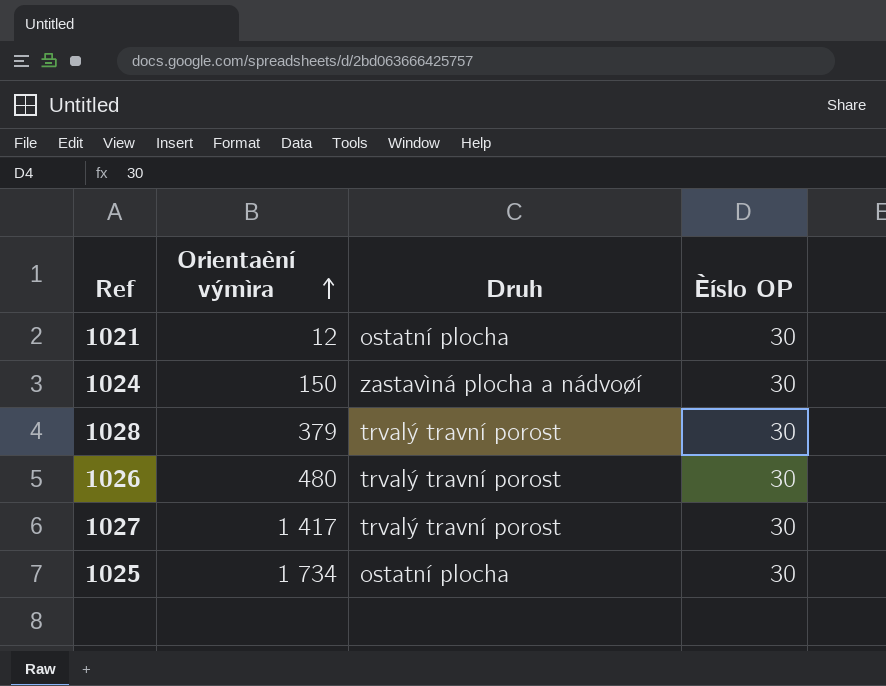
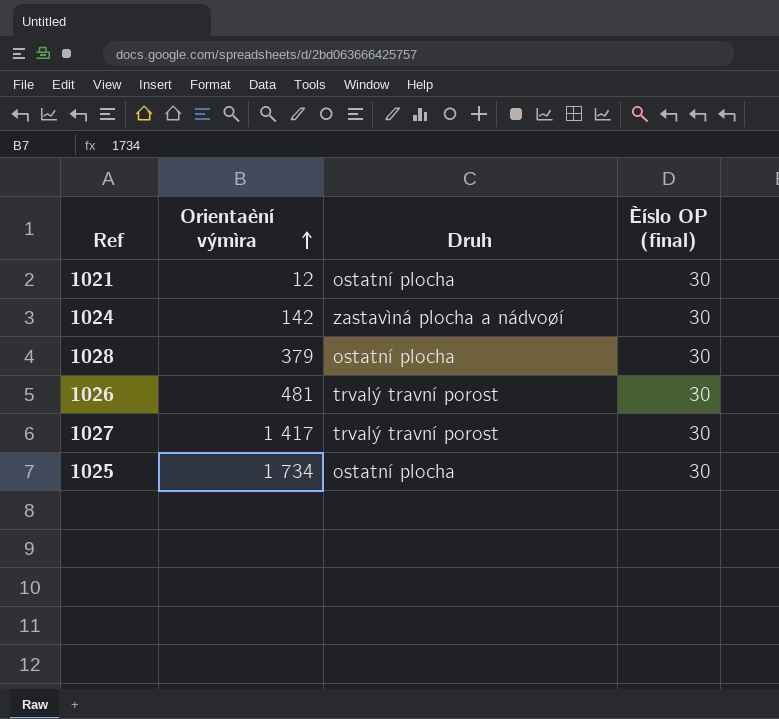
column name: Èíslo OP -> Èíslo OP (final)
1024 | Orientaèní výmìra: 150 -> 142
1028 | Druh: trvalý travní porost -> ostatní plocha
1026 | Orientaèní výmìra: 480 -> 481

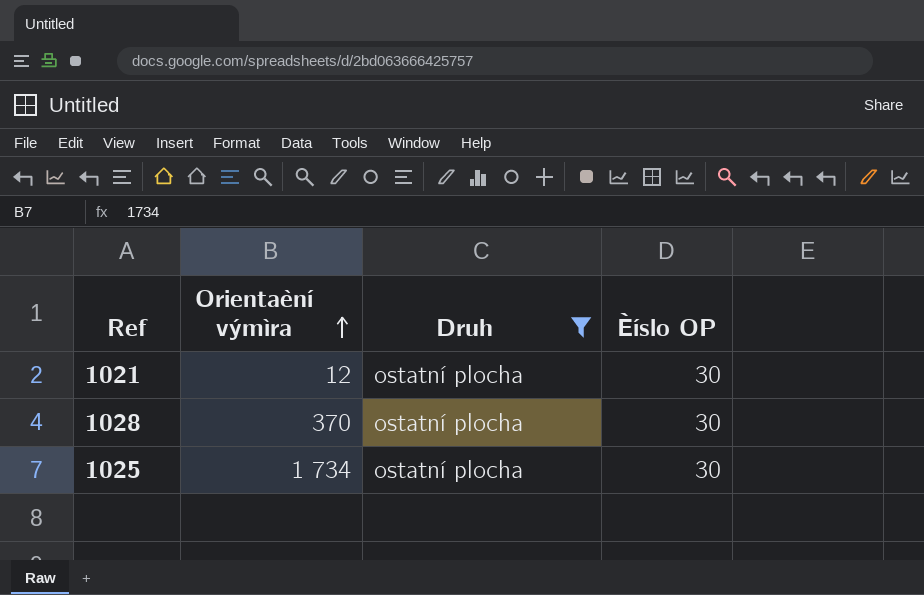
filter: none -> Druh = ostatní plocha
column name: Èíslo OP (final) -> Èíslo OP
1028 | Orientaèní výmìra: 379 -> 370

